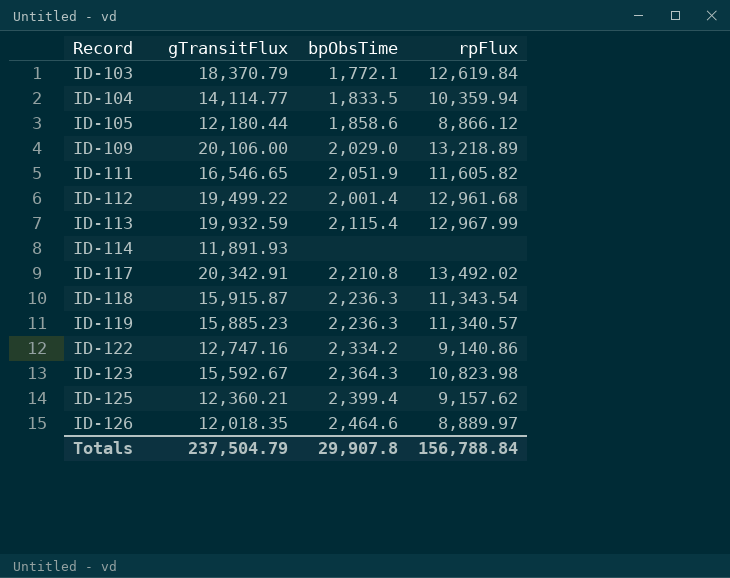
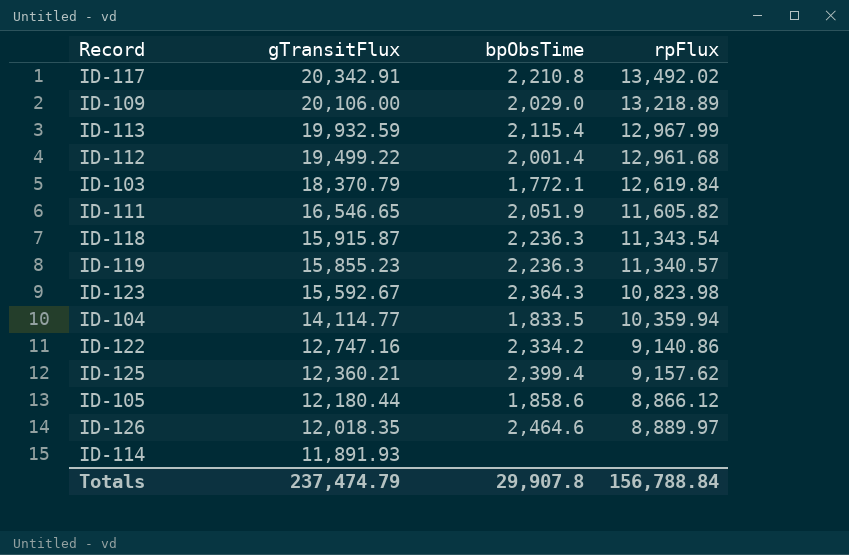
row order: Record ascending -> gTransitFlux descending
ID-119 | gTransitFlux: 15,885.23 -> 15,855.23
Totals | gTransitFlux: 237,504.79 -> 237,474.79

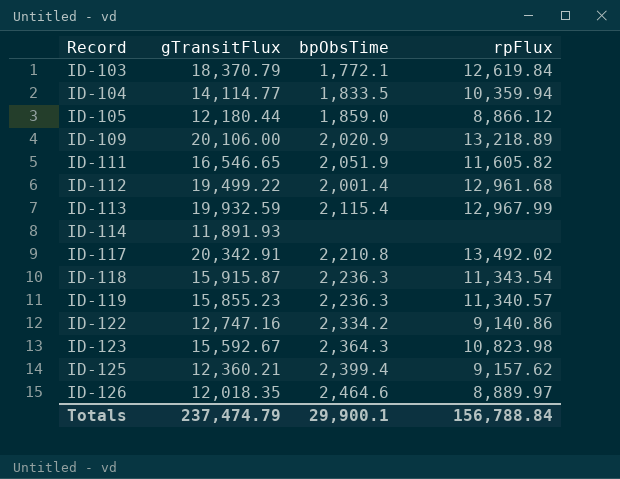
row order: gTransitFlux descending -> Record ascending
ID-105 | bpObsTime: 1,858.6 -> 1,859.0
ID-109 | bpObsTime: 2,029.0 -> 2,020.9
Totals | bpObsTime: 29,907.8 -> 29,900.1

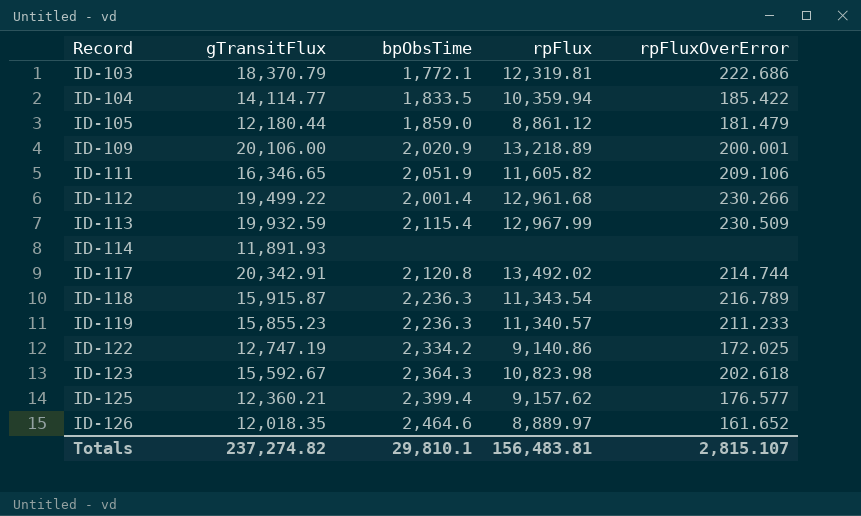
column rpFluxOverError | position: none -> 5
ID-103 | rpFlux: 12,619.84 -> 12,319.81
ID-105 | rpFlux: 8,866.12 -> 8,861.12
ID-111 | gTransitFlux: 16,546.65 -> 16,346.65
ID-117 | bpObsTime: 2,210.8 -> 2,120.8
ID-122 | gTransitFlux: 12,747.16 -> 12,747.19
Totals | gTransitFlux: 237,474.79 -> 237,274.82
Totals | bpObsTime: 29,900.1 -> 29,810.1
Totals | rpFlux: 156,788.84 -> 156,483.81

